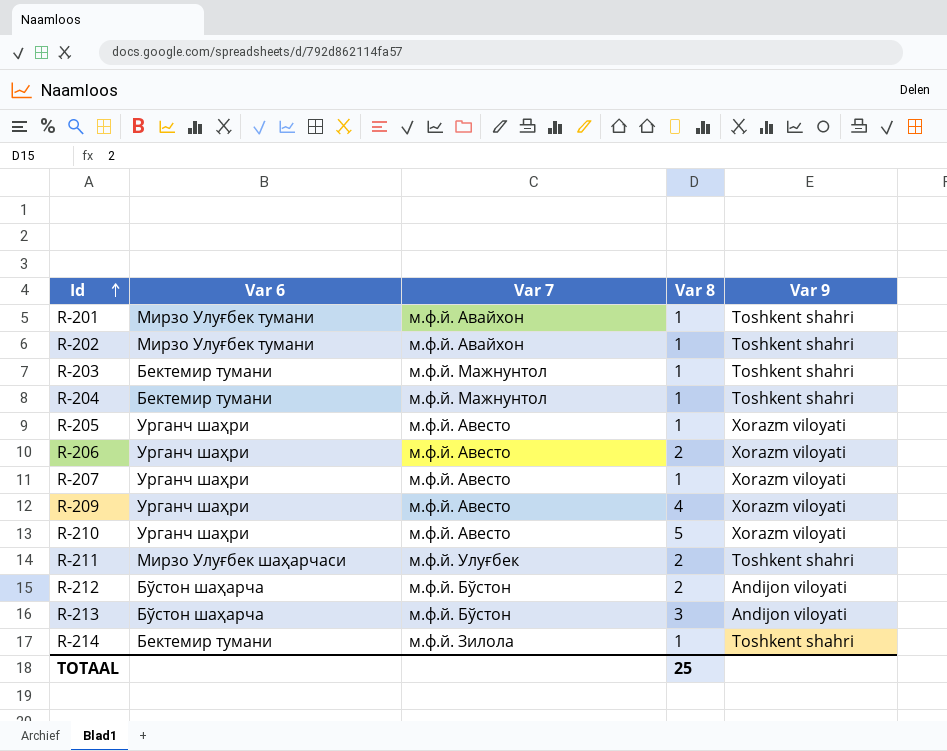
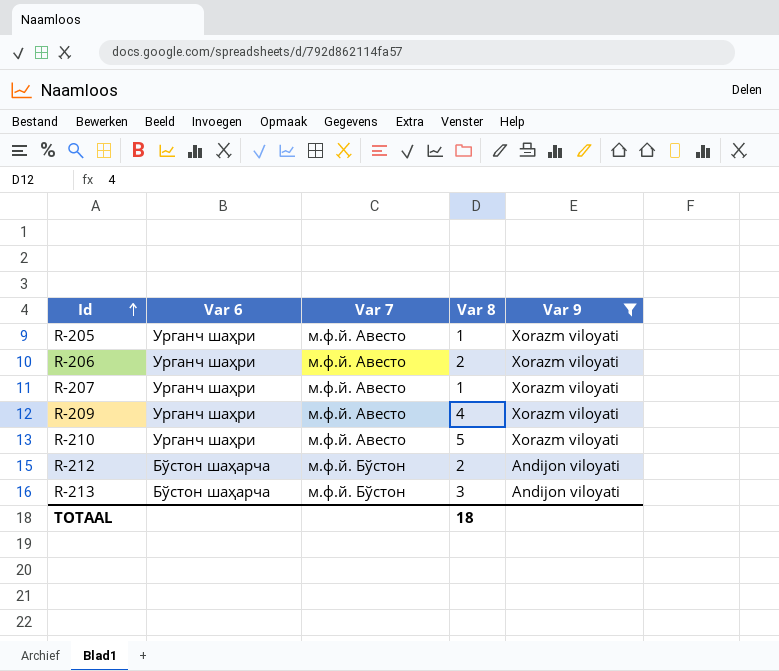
filter: none -> Var 9 != Toshkent shahri
TOTAAL | Var 8: 25 -> 18

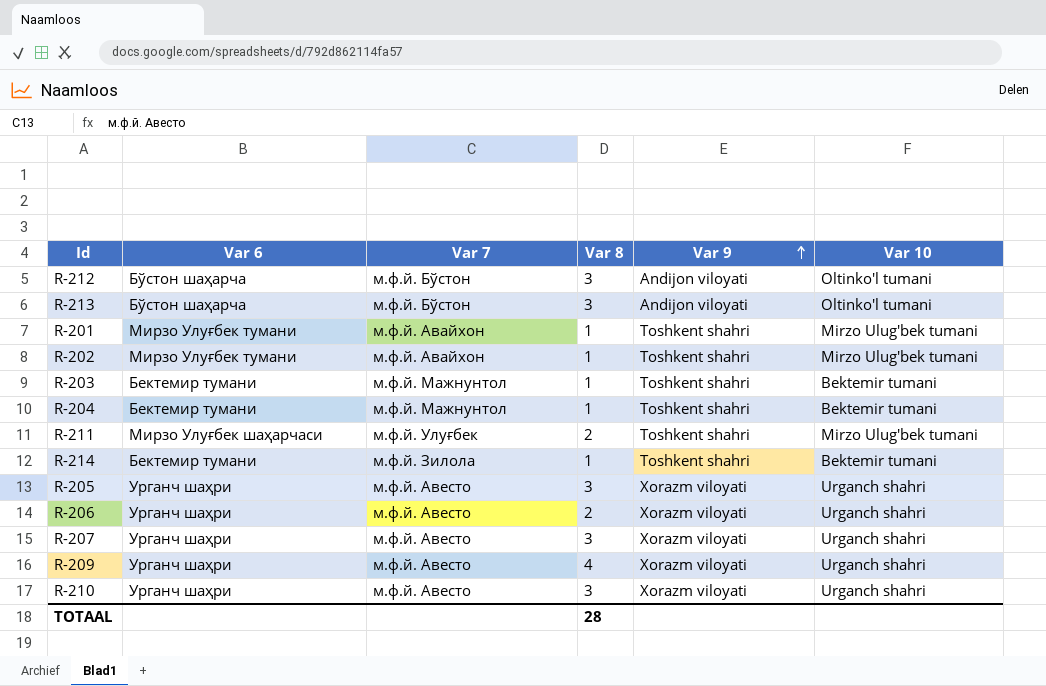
filter: Var 9 != Toshkent shahri -> none
row order: Id ascending -> Var 9 ascending
column Var 10 | position: none -> 6
R-212 | Var 8: 2 -> 3
R-205 | Var 8: 1 -> 3
R-207 | Var 8: 1 -> 3
R-210 | Var 8: 5 -> 3
TOTAAL | Var 8: 18 -> 28

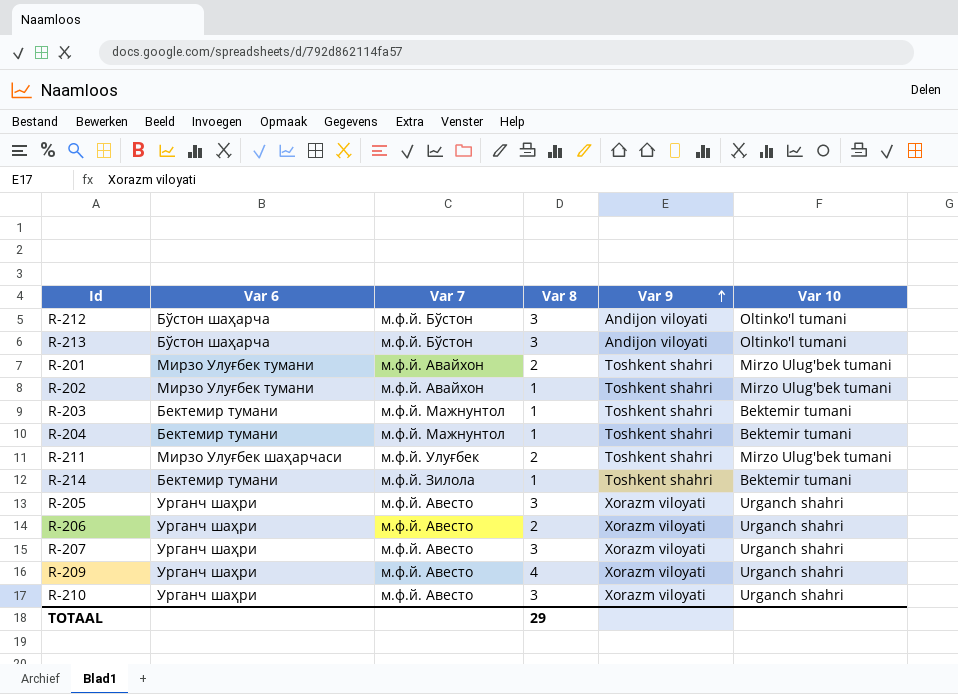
R-201 | Var 8: 1 -> 2
TOTAAL | Var 8: 28 -> 29

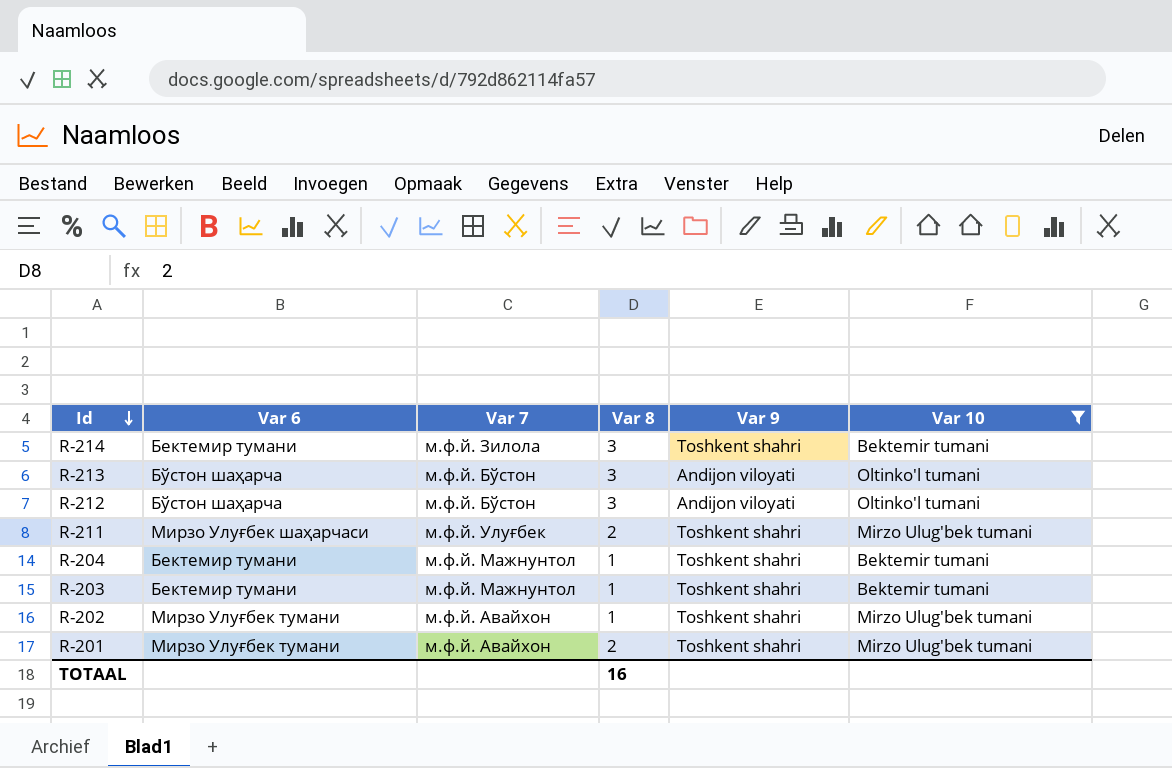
filter: none -> Var 10 != Urganch shahri
row order: Var 9 ascending -> Id descending
R-214 | Var 8: 1 -> 3
TOTAAL | Var 8: 29 -> 16

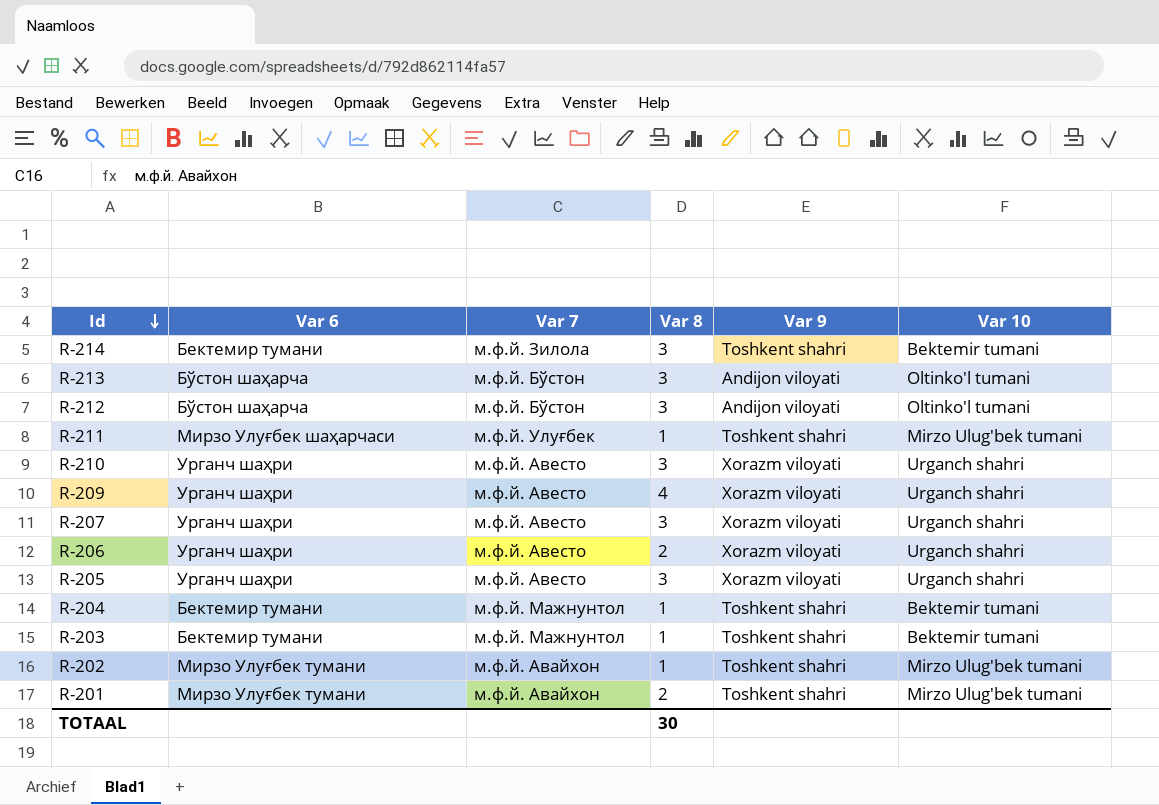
filter: Var 10 != Urganch shahri -> none
R-211 | Var 8: 2 -> 1
TOTAAL | Var 8: 16 -> 30

